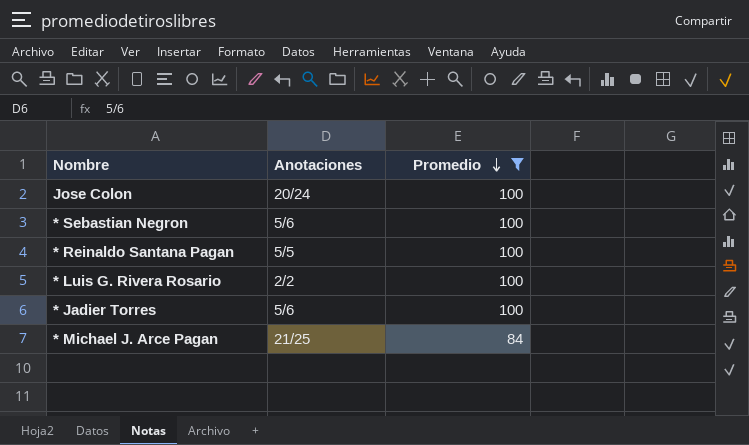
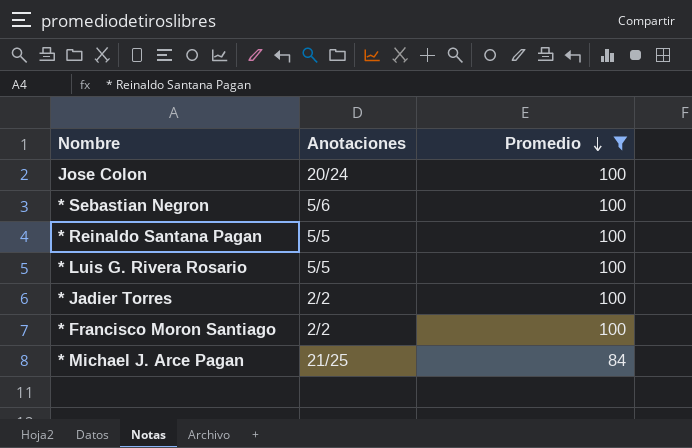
* Luis G. Rivera Rosario | Anotaciones: 2/2 -> 5/5
* Jadier Torres | Anotaciones: 5/6 -> 2/2
row * Francisco Moron Santiago: none -> 2/2 | 100

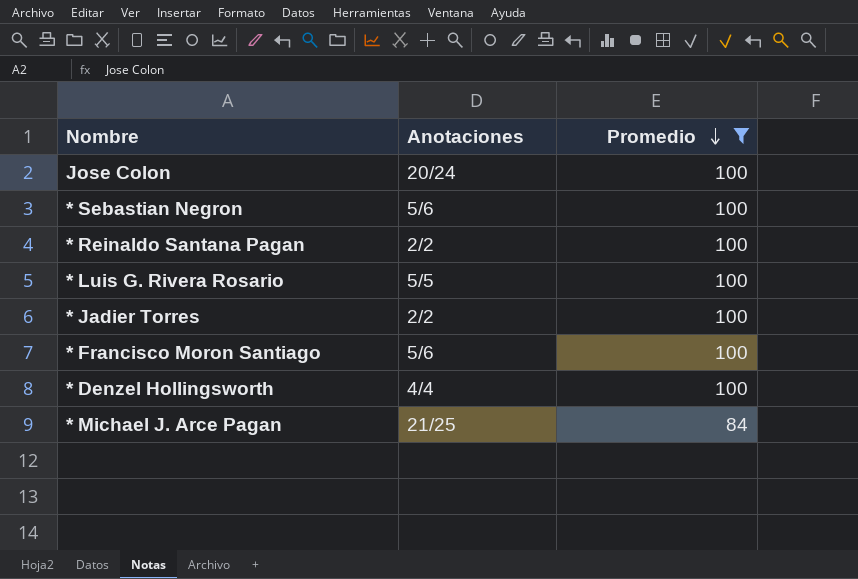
* Reinaldo Santana Pagan | Anotaciones: 5/5 -> 2/2
* Francisco Moron Santiago | Anotaciones: 2/2 -> 5/6
row * Denzel Hollingsworth: none -> 4/4 | 100

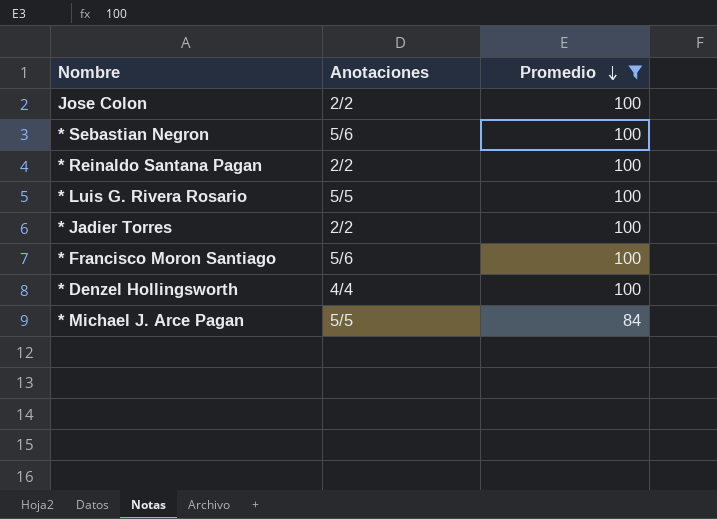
Jose Colon | Anotaciones: 20/24 -> 2/2
* Michael J. Arce Pagan | Anotaciones: 21/25 -> 5/5

